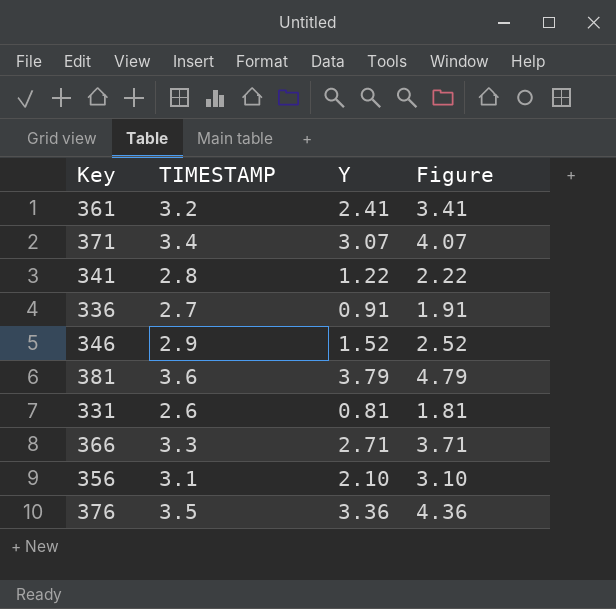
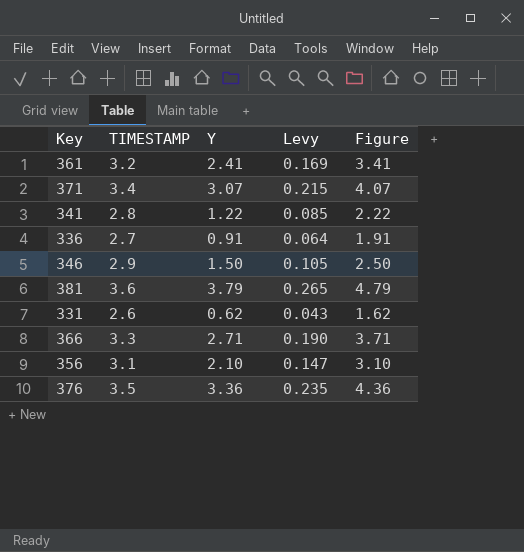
column Levy | formula: none -> [Y] * 0.07
346 | Y: 1.52 -> 1.50
346 | Figure: 2.52 -> 2.50
331 | Y: 0.81 -> 0.62
331 | Figure: 1.81 -> 1.62

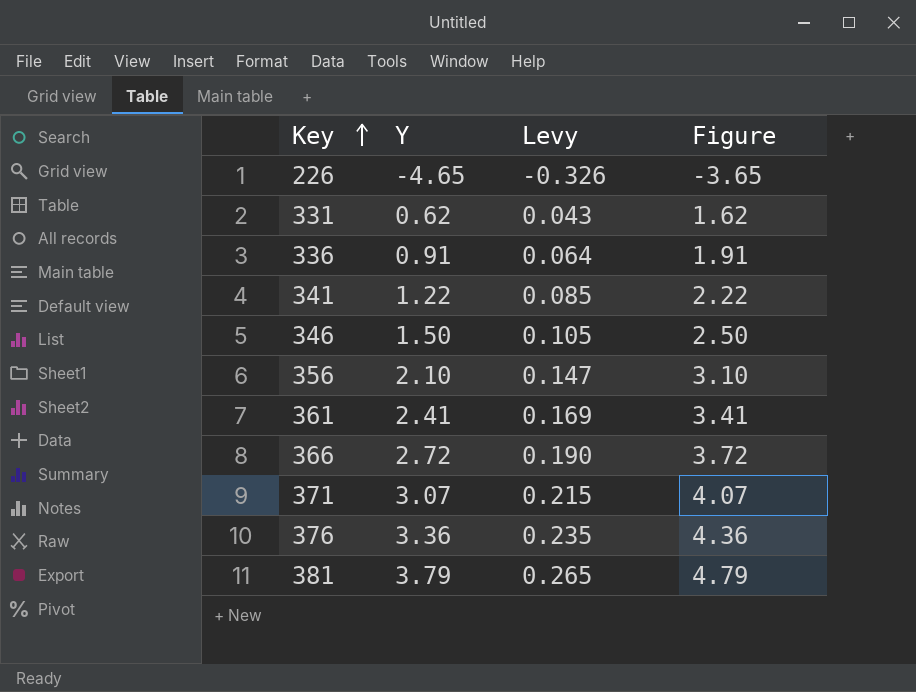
row order: none -> Key ascending
column TIMESTAMP | position: 2 -> none
row 226: none -> -4.65 | -0.326 | -3.65
366 | Y: 2.71 -> 2.72
366 | Figure: 3.71 -> 3.72

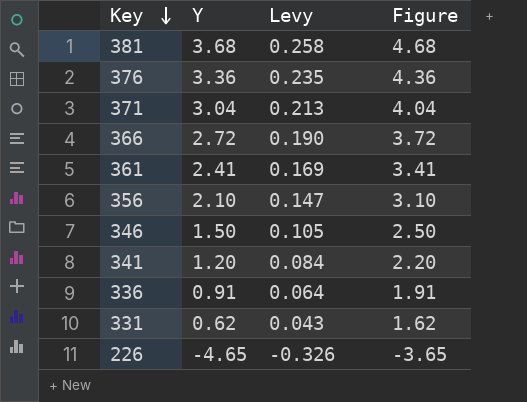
row order: Key ascending -> Key descending
381 | Y: 3.79 -> 3.68
381 | Levy: 0.265 -> 0.258
381 | Figure: 4.79 -> 4.68
371 | Y: 3.07 -> 3.04
371 | Levy: 0.215 -> 0.213
371 | Figure: 4.07 -> 4.04
341 | Y: 1.22 -> 1.20
341 | Levy: 0.085 -> 0.084
341 | Figure: 2.22 -> 2.20

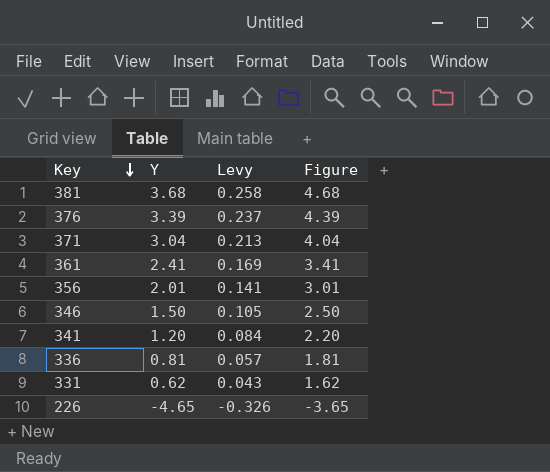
row 366: 2.72 | 0.190 | 3.72 -> none
376 | Y: 3.36 -> 3.39
376 | Levy: 0.235 -> 0.237
376 | Figure: 4.36 -> 4.39
356 | Y: 2.10 -> 2.01
356 | Levy: 0.147 -> 0.141
356 | Figure: 3.10 -> 3.01
336 | Y: 0.91 -> 0.81
336 | Levy: 0.064 -> 0.057
336 | Figure: 1.91 -> 1.81

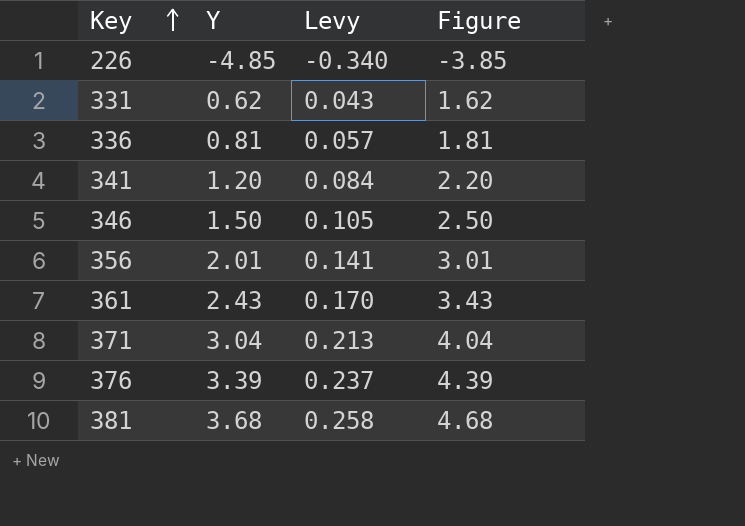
row order: Key descending -> Key ascending
226 | Y: -4.65 -> -4.85
226 | Levy: -0.326 -> -0.340
226 | Figure: -3.65 -> -3.85
361 | Y: 2.41 -> 2.43
361 | Levy: 0.169 -> 0.170
361 | Figure: 3.41 -> 3.43

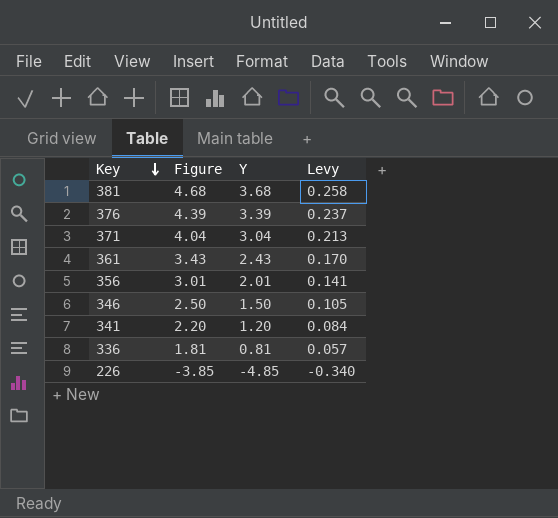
row order: Key ascending -> Key descending
column Figure | position: 4 -> 2
row 331: 0.62 | 0.043 | 1.62 -> none

